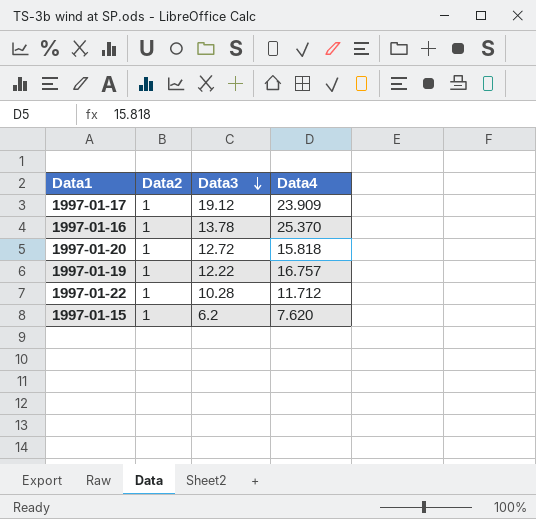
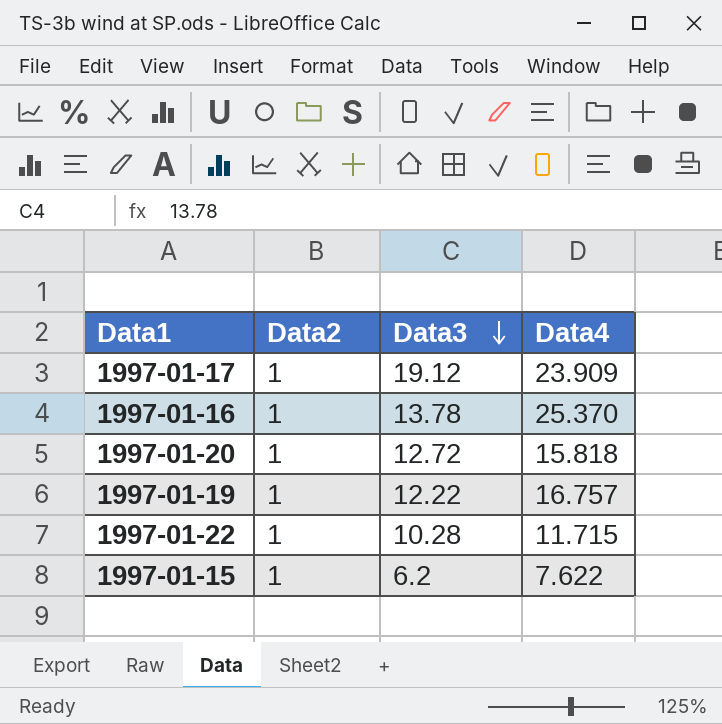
1997-01-22 | Data4: 11.712 -> 11.715
1997-01-15 | Data4: 7.620 -> 7.622

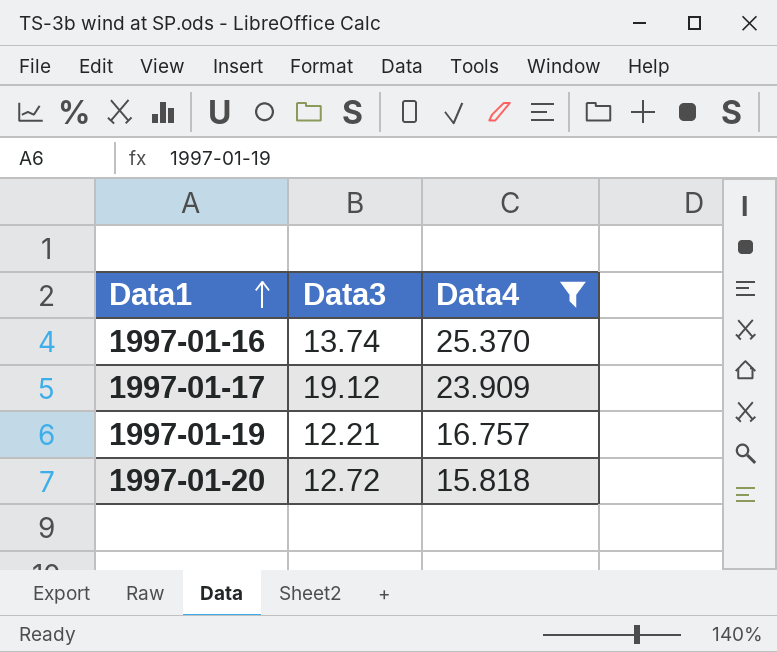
filter: none -> Data4 >= 15.818
row order: Data3 descending -> Data1 ascending
column Data2 | position: 2 -> none
1997-01-16 | Data3: 13.78 -> 13.74
1997-01-19 | Data3: 12.22 -> 12.21

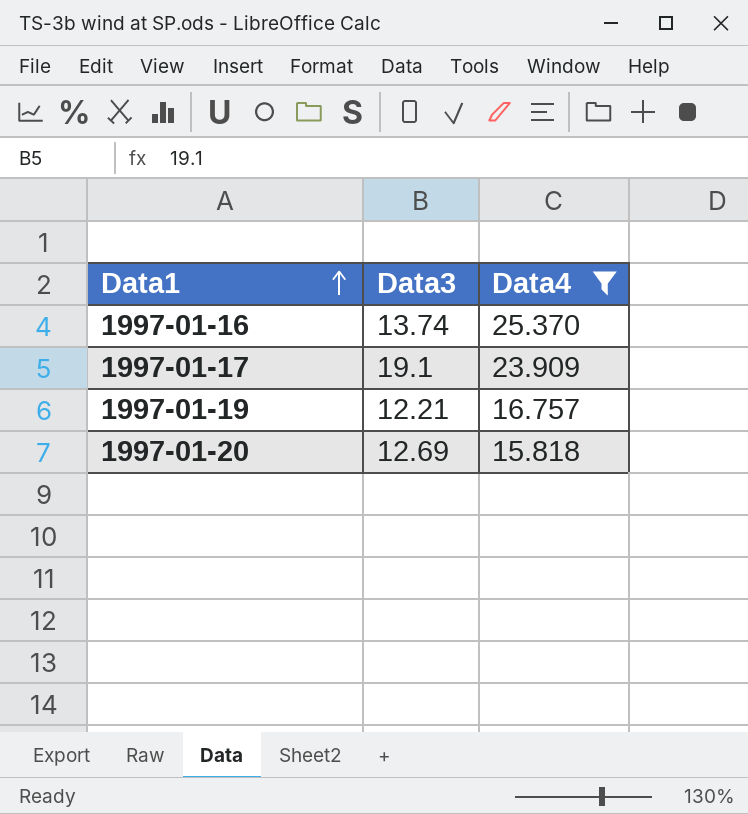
1997-01-17 | Data3: 19.12 -> 19.1
1997-01-20 | Data3: 12.72 -> 12.69

